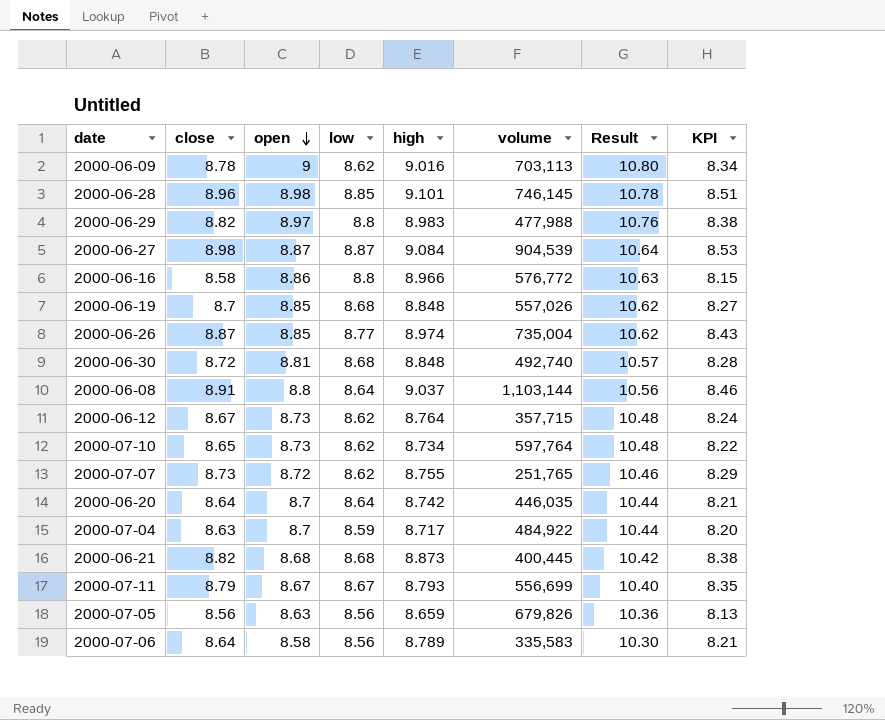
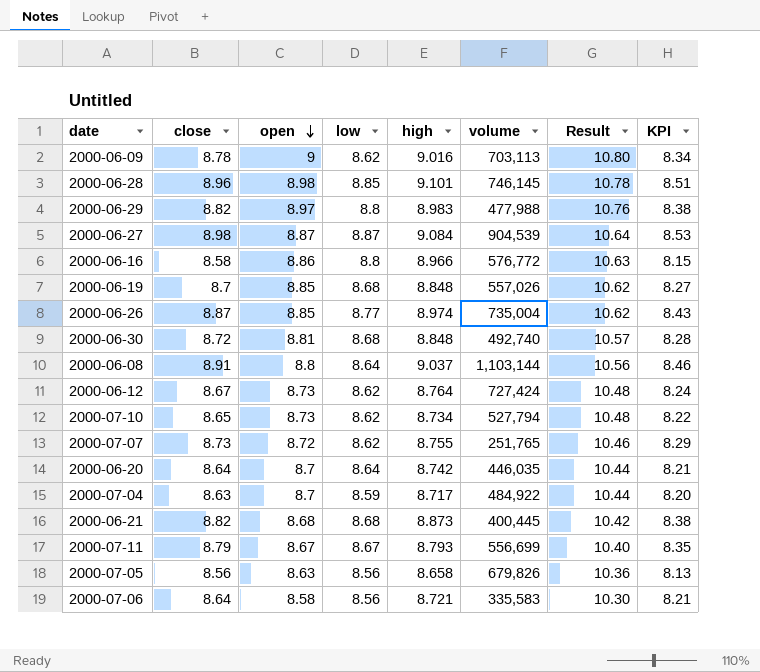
2000-06-12 | volume: 357,715 -> 727,424
2000-07-10 | volume: 597,764 -> 527,794
2000-07-05 | high: 8.659 -> 8.658
2000-07-06 | high: 8.789 -> 8.721

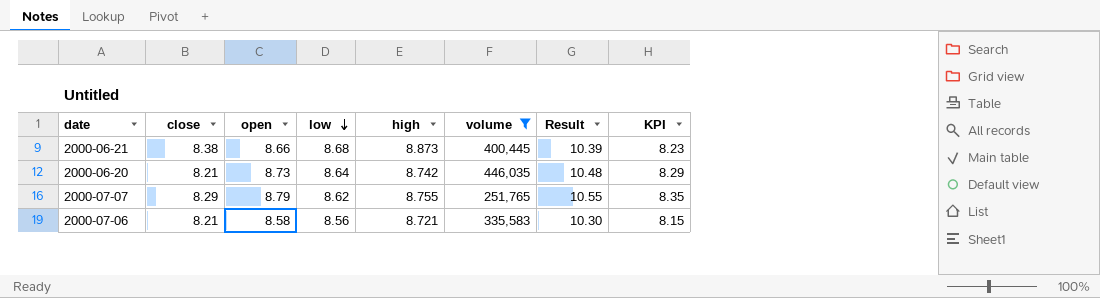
filter: none -> volume <= 446,035
row order: open descending -> low descending
column KPI | formula: [close] * 0.95 -> [open] * 0.95
2000-06-21 | close: 8.82 -> 8.38
2000-06-21 | open: 8.68 -> 8.66
2000-06-21 | Result: 10.42 -> 10.39
2000-06-20 | close: 8.64 -> 8.21
2000-06-20 | open: 8.7 -> 8.73
2000-06-20 | Result: 10.44 -> 10.48
2000-07-07 | close: 8.73 -> 8.29
2000-07-07 | open: 8.72 -> 8.79
2000-07-07 | Result: 10.46 -> 10.55
2000-07-06 | close: 8.64 -> 8.21

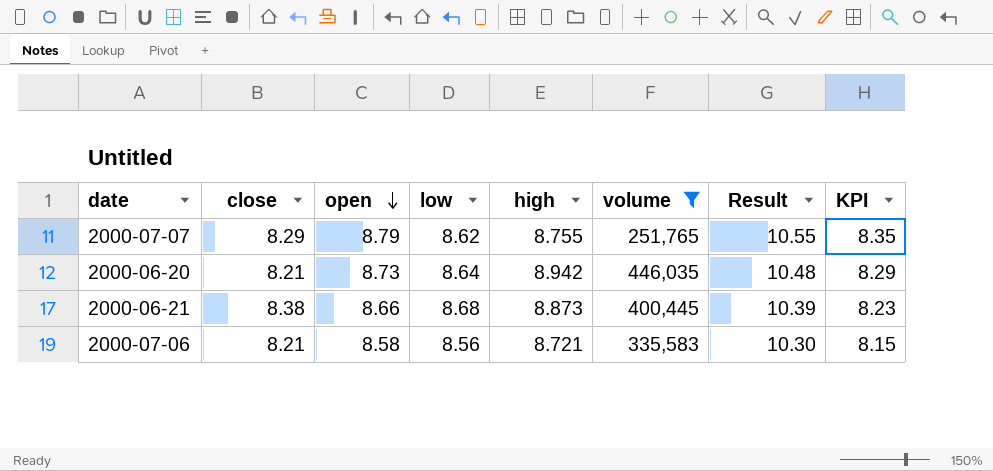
row order: low descending -> open descending
2000-06-20 | high: 8.742 -> 8.942

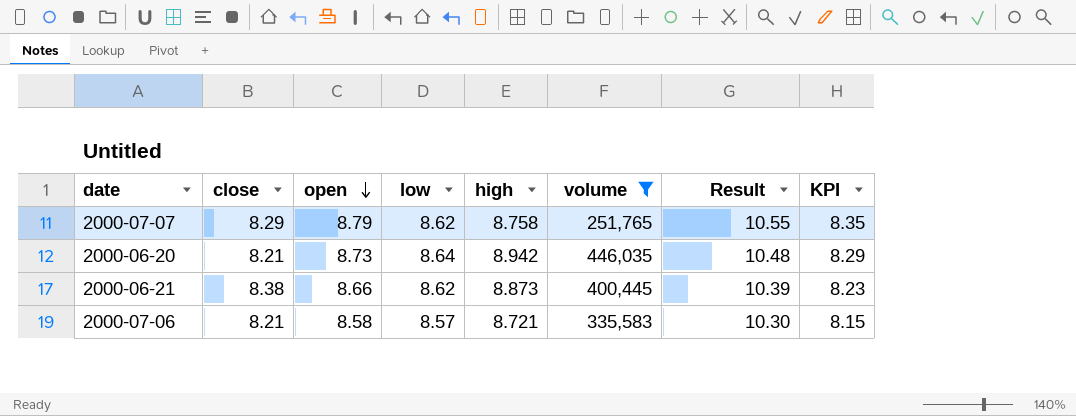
2000-07-07 | high: 8.755 -> 8.758
2000-06-21 | low: 8.68 -> 8.62
2000-07-06 | low: 8.56 -> 8.57

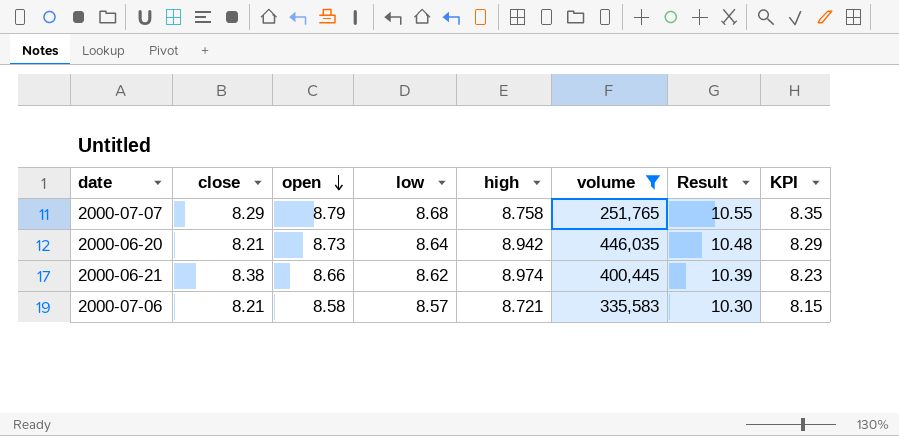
2000-07-07 | low: 8.62 -> 8.68
2000-06-21 | high: 8.873 -> 8.974

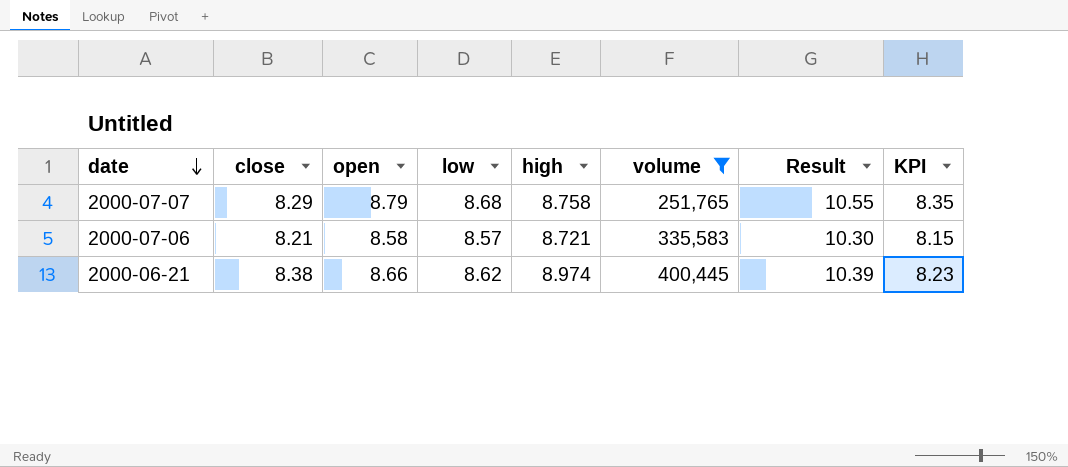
row order: open descending -> date descending
row 2000-06-20: 8.21 | 8.73 | 8.64 | 8.942 | 446,035 | 10.48 | 8.29 -> none

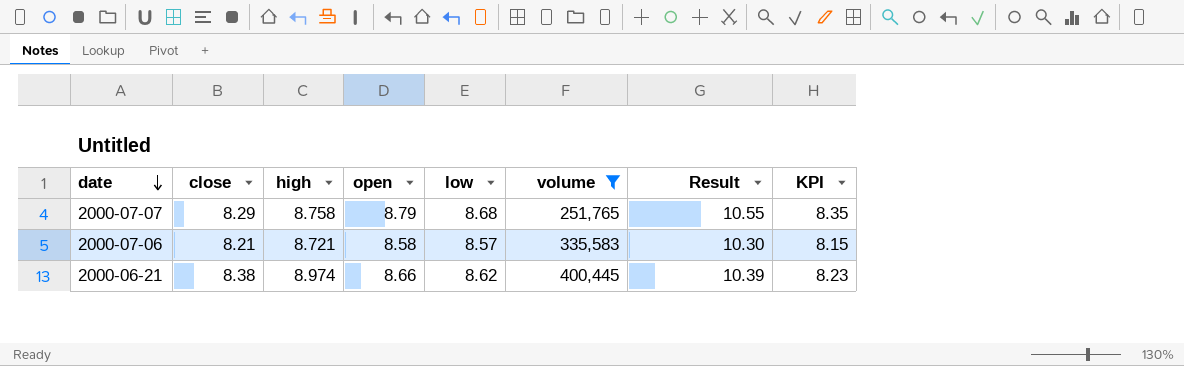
column high | position: 5 -> 3

